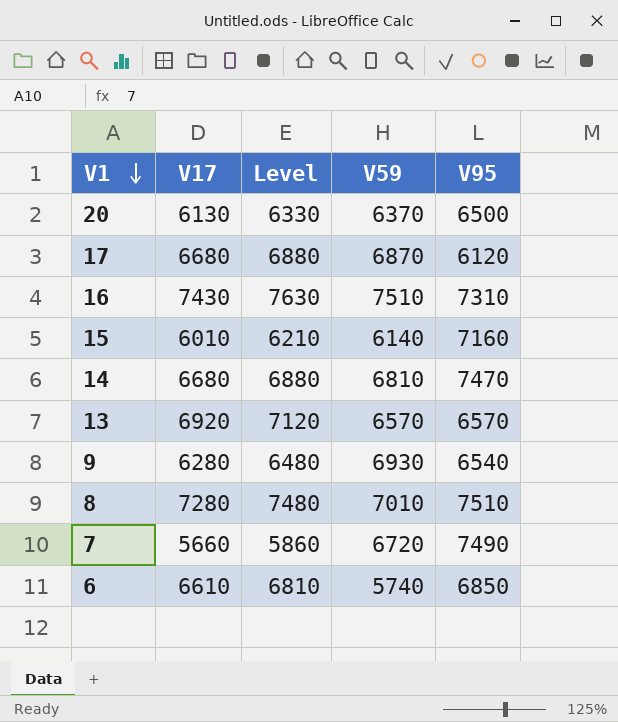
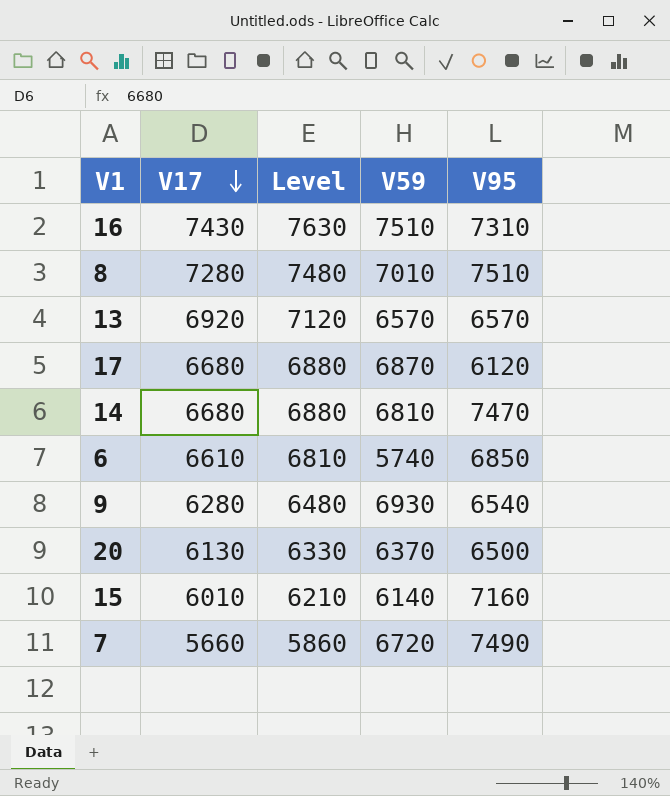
row order: V1 descending -> V17 descending

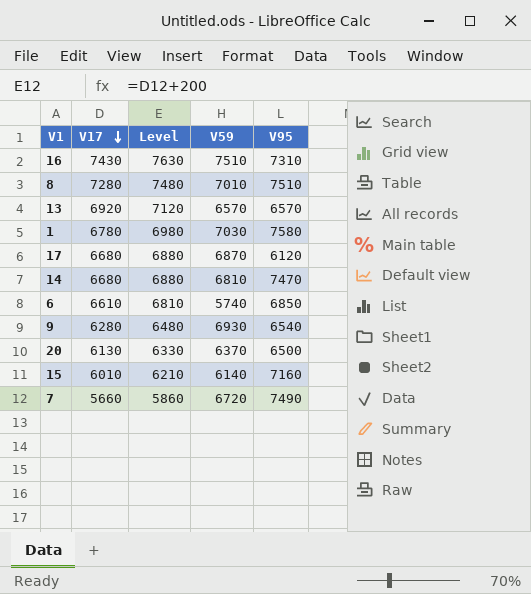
row 1: none -> 6780 | 6980 | 7030 | 7580

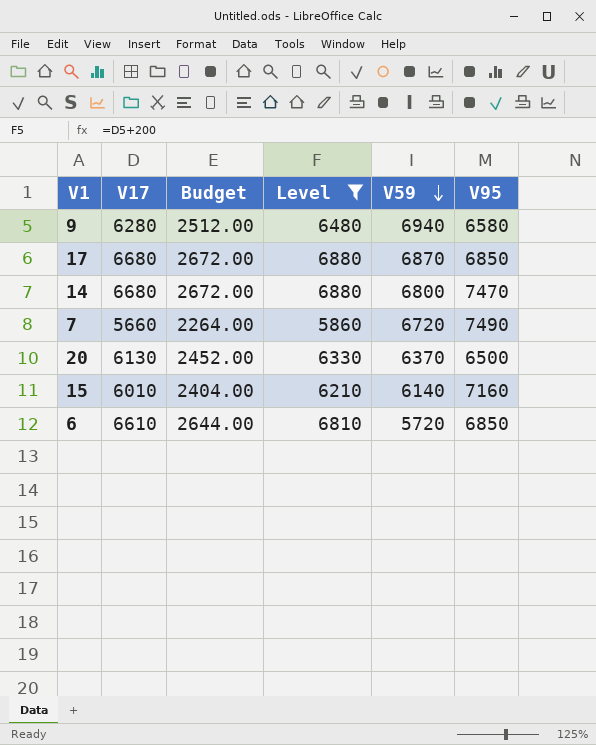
filter: none -> Level <= 6880
row order: V17 descending -> V59 descending
column Budget | formula: none -> [V17] * 0.4
9 | V59: 6930 -> 6940
9 | V95: 6540 -> 6580
17 | V95: 6120 -> 6850
14 | V59: 6810 -> 6800
6 | V59: 5740 -> 5720

